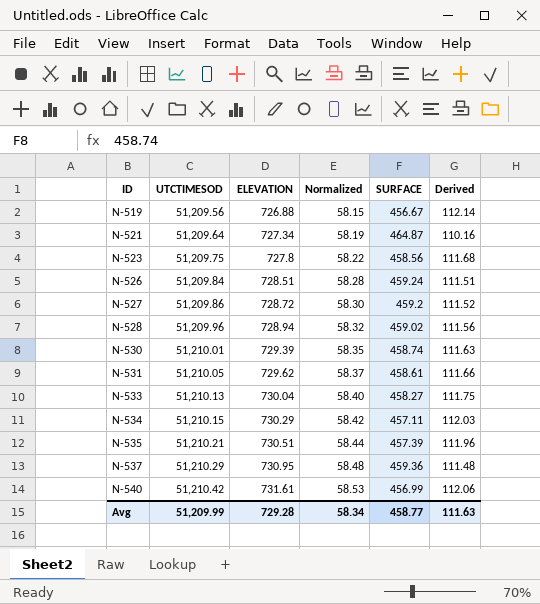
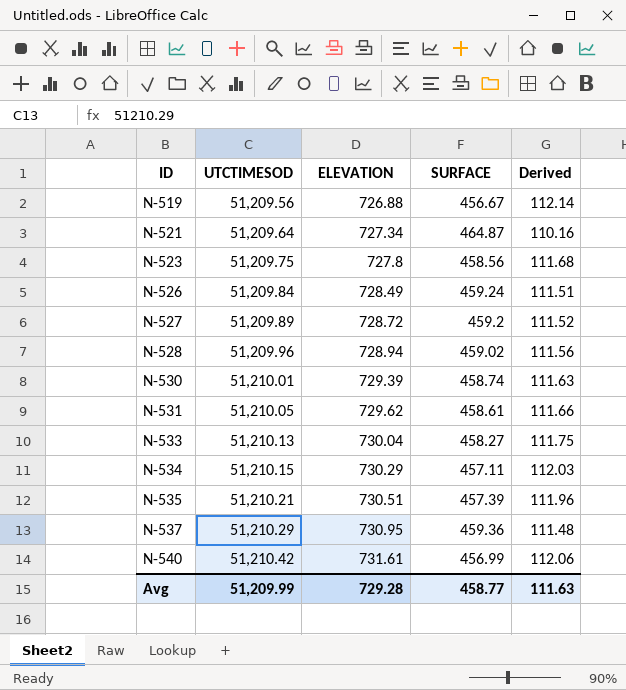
column Normalized | formula: [ELEVATION] * 0.08 -> none
N-526 | ELEVATION: 728.51 -> 728.49
N-527 | UTCTIMESOD: 51,209.86 -> 51,209.89

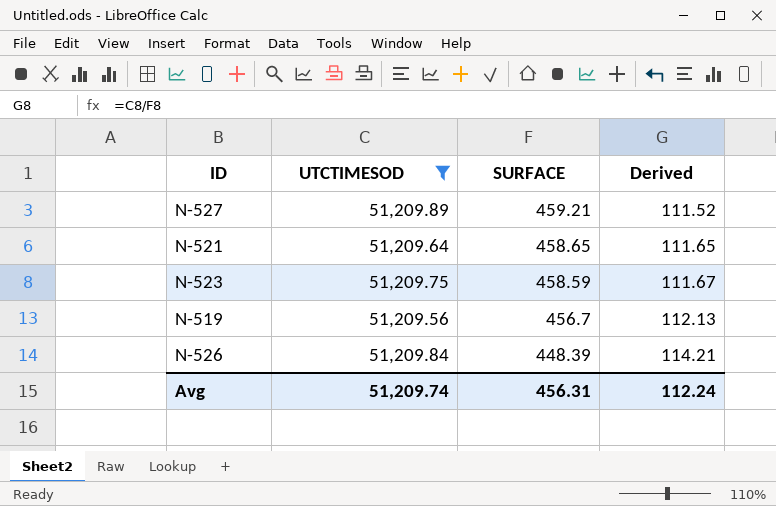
filter: none -> UTCTIMESOD <= 51,209.89
row order: ID ascending -> SURFACE descending
column ELEVATION | position: 3 -> none
N-527 | SURFACE: 459.2 -> 459.21
N-521 | SURFACE: 464.87 -> 458.65
N-521 | Derived: 110.16 -> 111.65
N-523 | SURFACE: 458.56 -> 458.59
N-523 | Derived: 111.68 -> 111.67
N-519 | SURFACE: 456.67 -> 456.7
N-519 | Derived: 112.14 -> 112.13
N-526 | SURFACE: 459.24 -> 448.39
N-526 | Derived: 111.51 -> 114.21
Avg | UTCTIMESOD: 51,209.99 -> 51,209.74
Avg | SURFACE: 458.77 -> 456.31
Avg | Derived: 111.63 -> 112.24

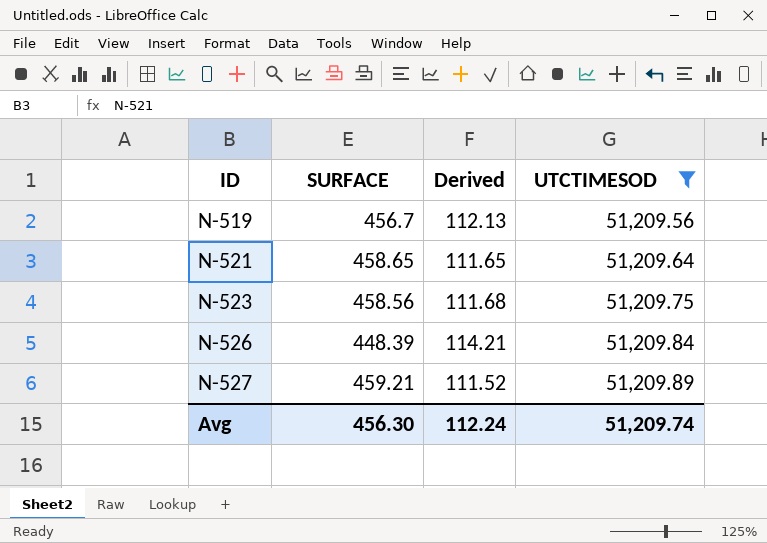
row order: SURFACE descending -> ID ascending
column UTCTIMESOD | position: 2 -> 4
N-523 | SURFACE: 458.59 -> 458.56
N-523 | Derived: 111.67 -> 111.68
Avg | SURFACE: 456.31 -> 456.30

